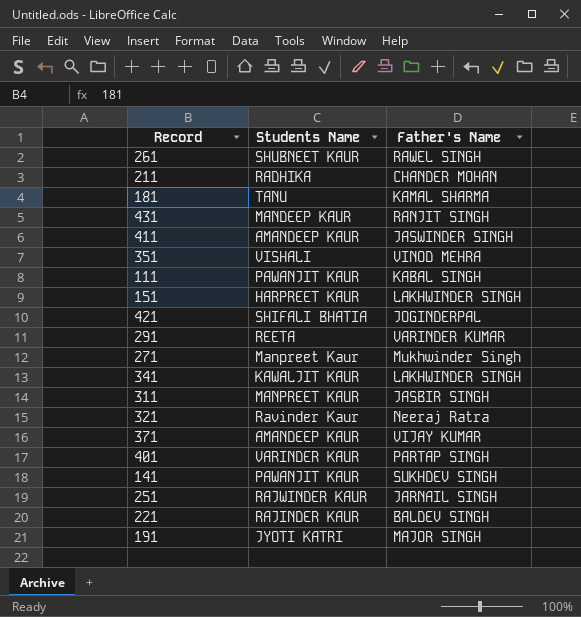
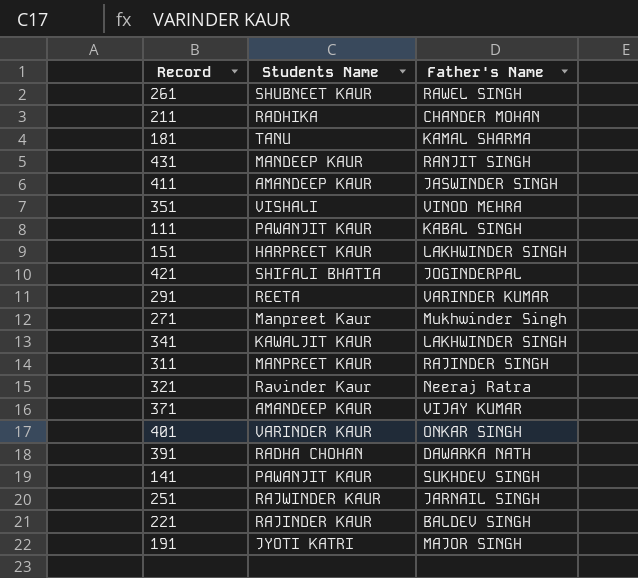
311 | Father's Name: JASBIR SINGH -> RAJINDER SINGH
401 | Father's Name: PARTAP SINGH -> ONKAR SINGH
row 391: none -> RADHA CHOHAN | DAWARKA NATH

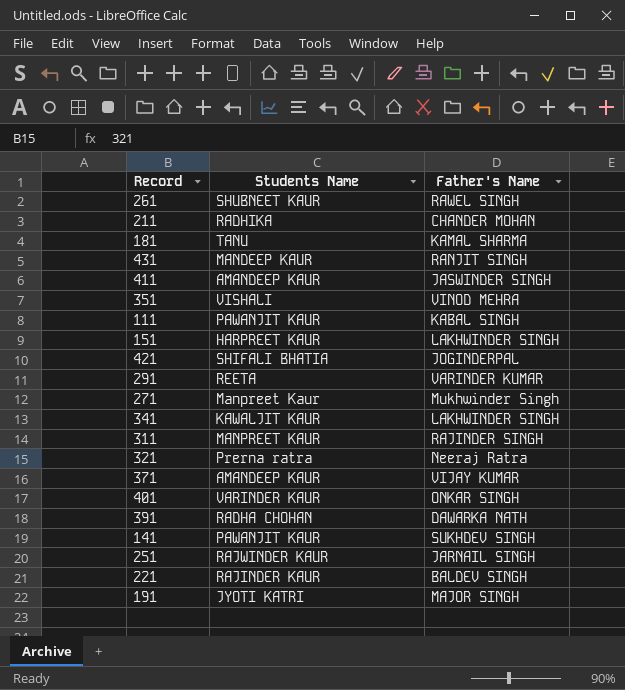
321 | Students Name: Ravinder Kaur -> Prerna ratra

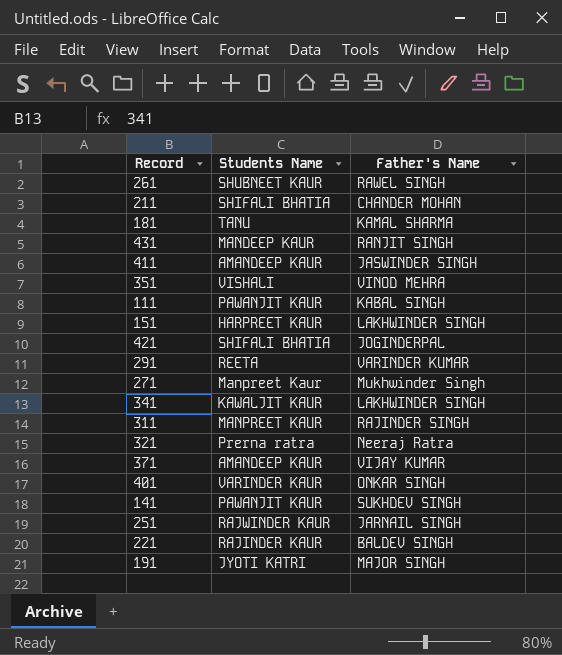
row 391: RADHA CHOHAN | DAWARKA NATH -> none
211 | Students Name: RADHIKA -> SHIFALI BHATIA

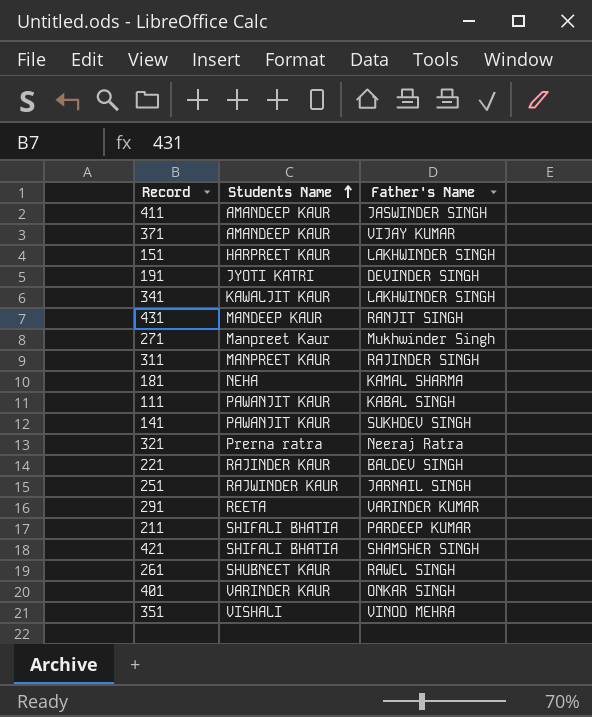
row order: none -> Students Name ascending
191 | Father's Name: MAJOR SINGH -> DEVINDER SINGH
181 | Students Name: TANU -> NEHA
211 | Father's Name: CHANDER MOHAN -> PARDEEP KUMAR
421 | Father's Name: JOGINDERPAL -> SHAMSHER SINGH

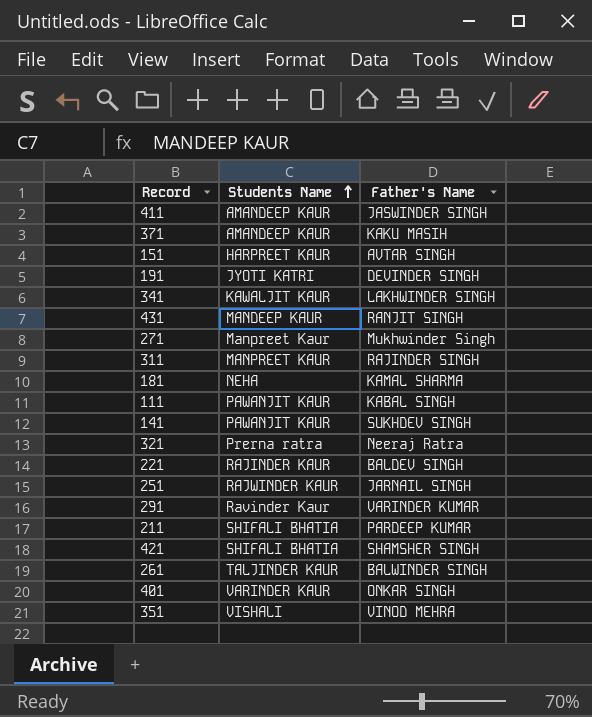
371 | Father's Name: VIJAY KUMAR -> KAKU MASIH
151 | Father's Name: LAKHWINDER SINGH -> AVTAR SINGH
291 | Students Name: REETA -> Ravinder Kaur
261 | Students Name: SHUBNEET KAUR -> TALJINDER KAUR
261 | Father's Name: RAWEL SINGH -> BALWINDER SINGH

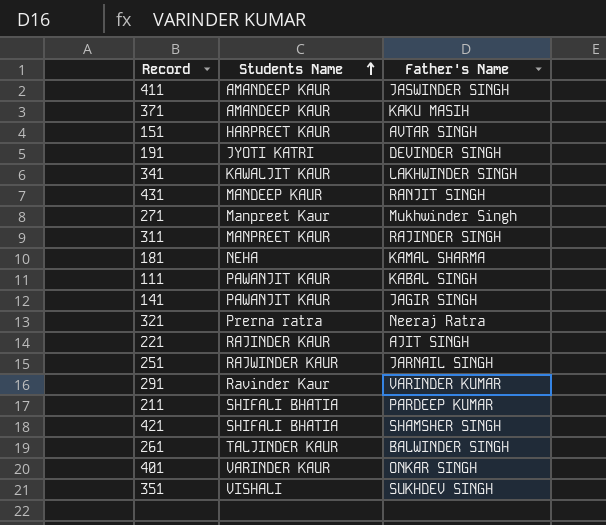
141 | Father's Name: SUKHDEV SINGH -> JAGIR SINGH
221 | Father's Name: BALDEV SINGH -> AJIT SINGH
351 | Father's Name: VINOD MEHRA -> SUKHDEV SINGH

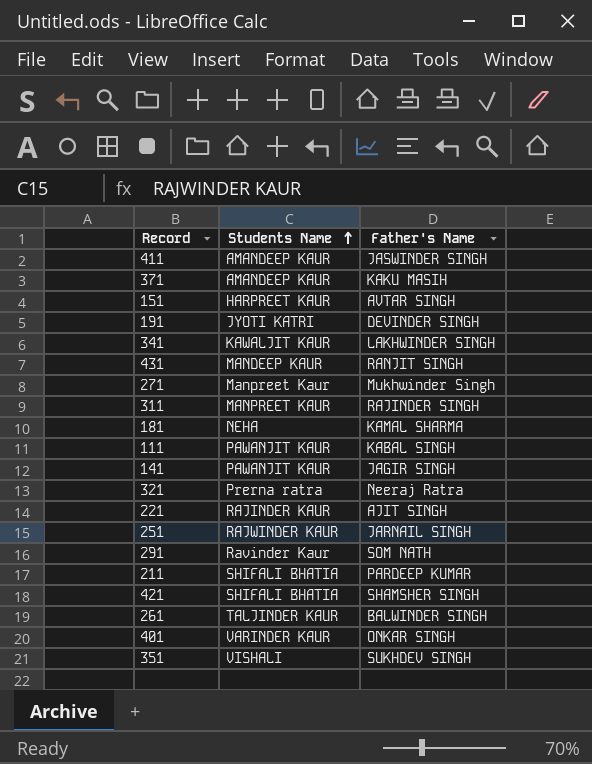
291 | Father's Name: VARINDER KUMAR -> SOM NATH

